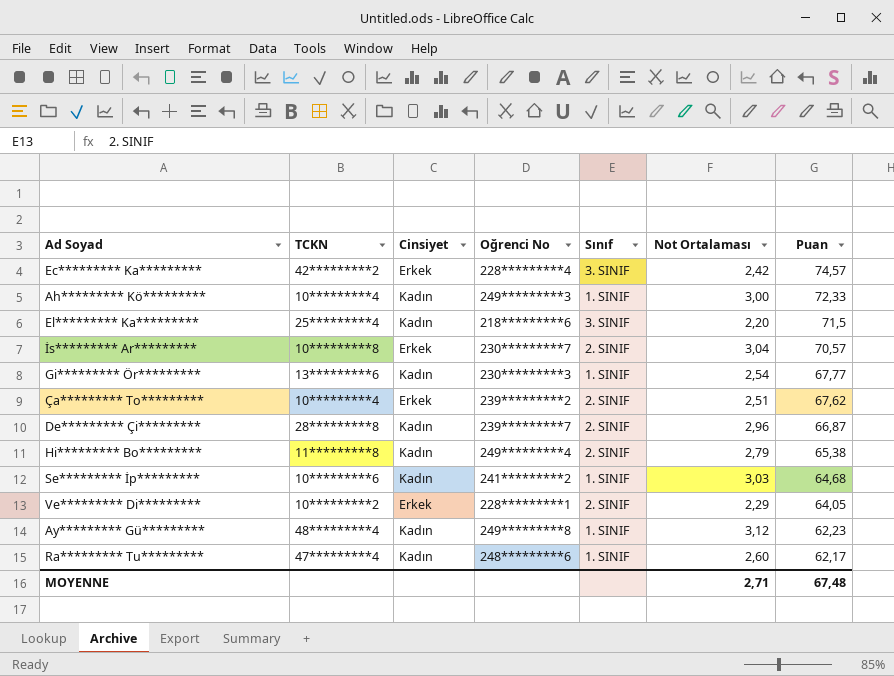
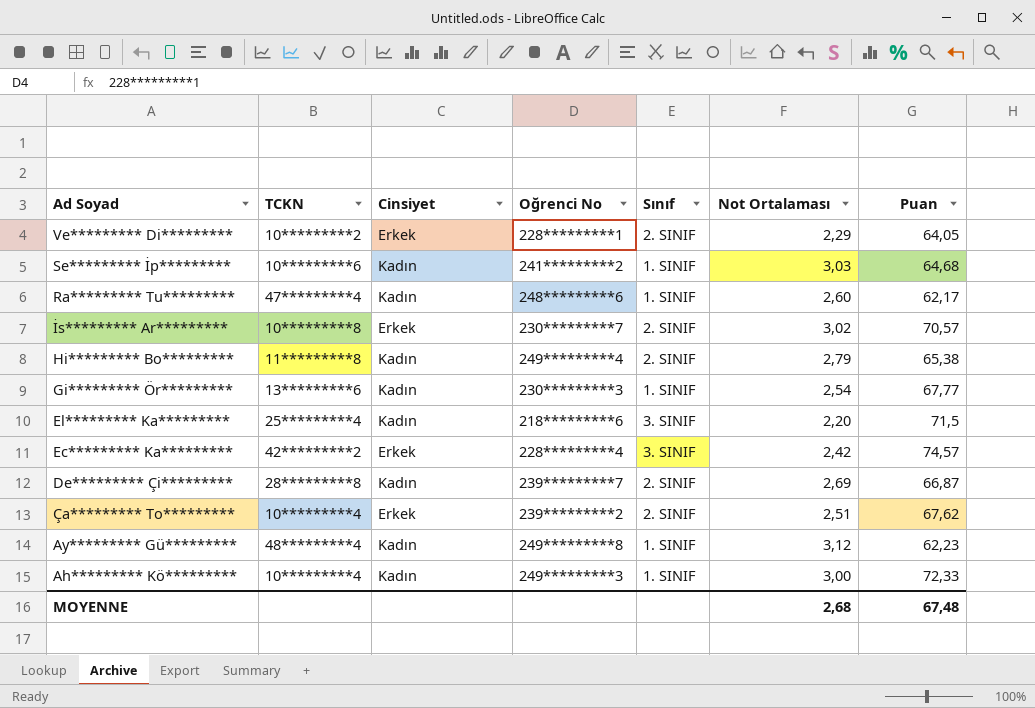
row order: Puan descending -> Ad Soyad descending
İs********* Ar********* | Not Ortalaması: 3,04 -> 3,02
De********* Çi********* | Not Ortalaması: 2,96 -> 2,69
MOYENNE | Not Ortalaması: 2,71 -> 2,68

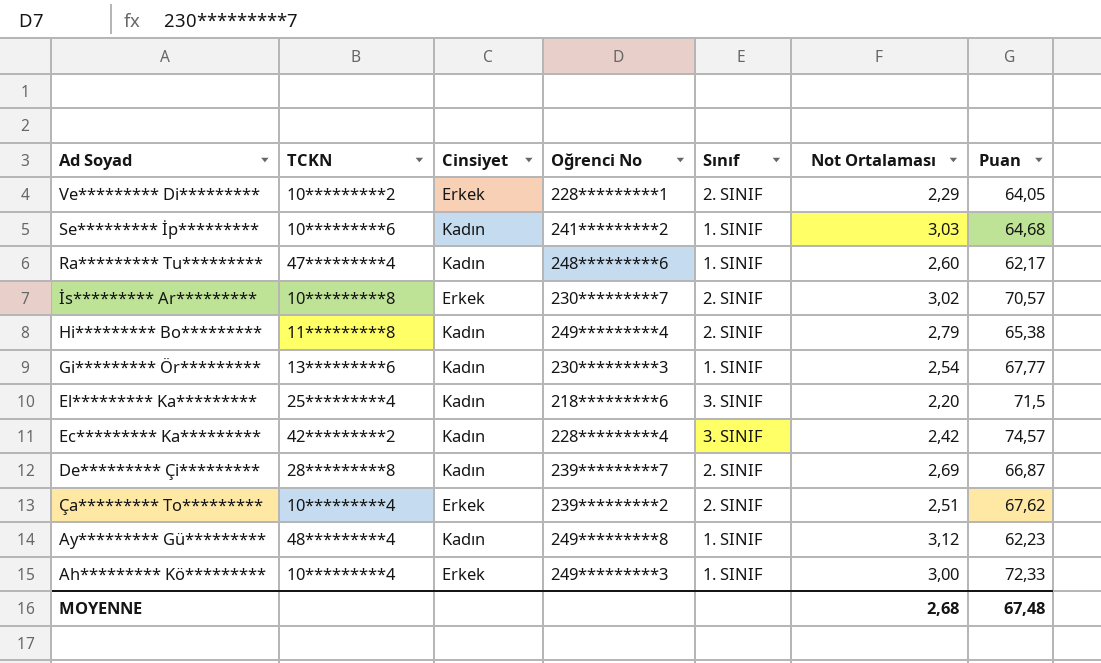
Ec********* Ka********* | Cinsiyet: Erkek -> Kadın
Ah********* Kö********* | Cinsiyet: Kadın -> Erkek

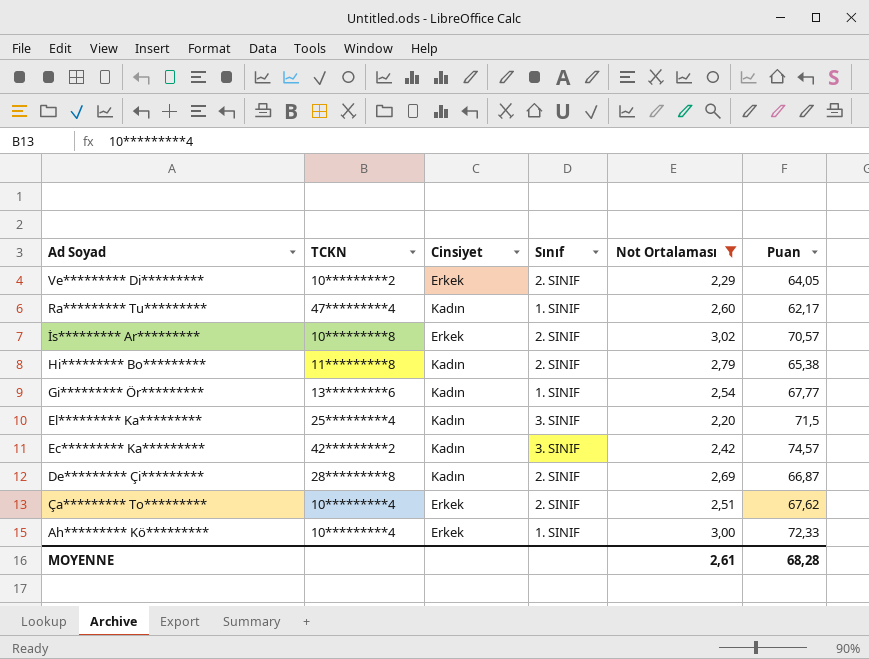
filter: none -> Not Ortalaması <= 3,02
column Oğrenci No | position: 4 -> none
MOYENNE | Not Ortalaması: 2,68 -> 2,61
MOYENNE | Puan: 67,48 -> 68,28

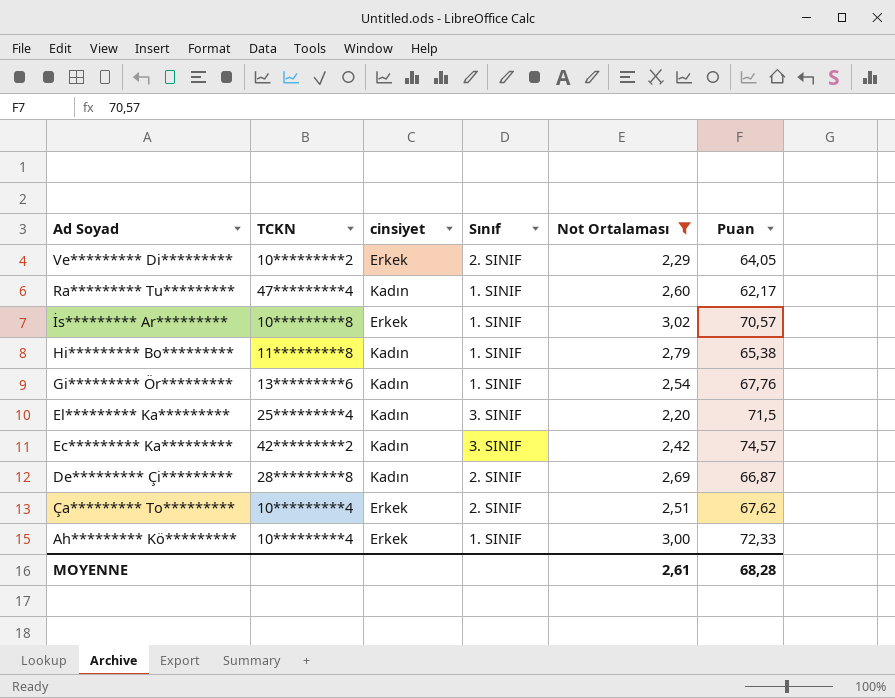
column name: Cinsiyet -> cinsiyet
İs********* Ar********* | Sınıf: 2. SINIF -> 1. SINIF
Hi********* Bo********* | Sınıf: 2. SINIF -> 1. SINIF
Gi********* Ör********* | Puan: 67,77 -> 67,76

